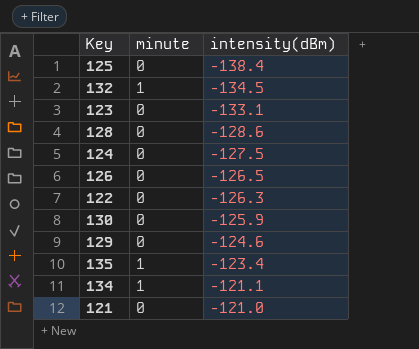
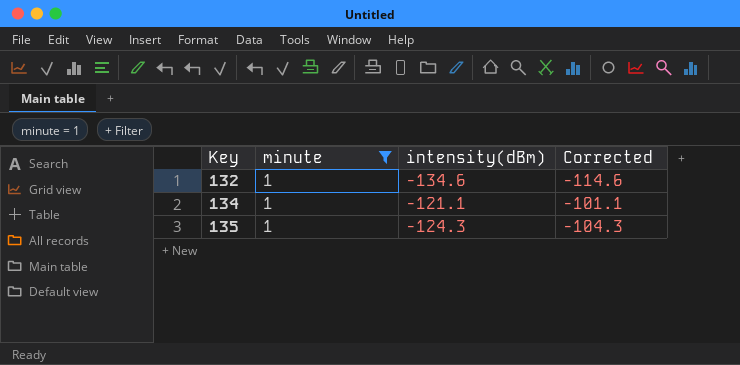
filter: none -> minute = 1
row order: intensity(dBm) ascending -> Key ascending
column Corrected | formula: none -> [intensity(dBm)] + 20
132 | intensity(dBm): -134.5 -> -134.6
135 | intensity(dBm): -123.4 -> -124.3

